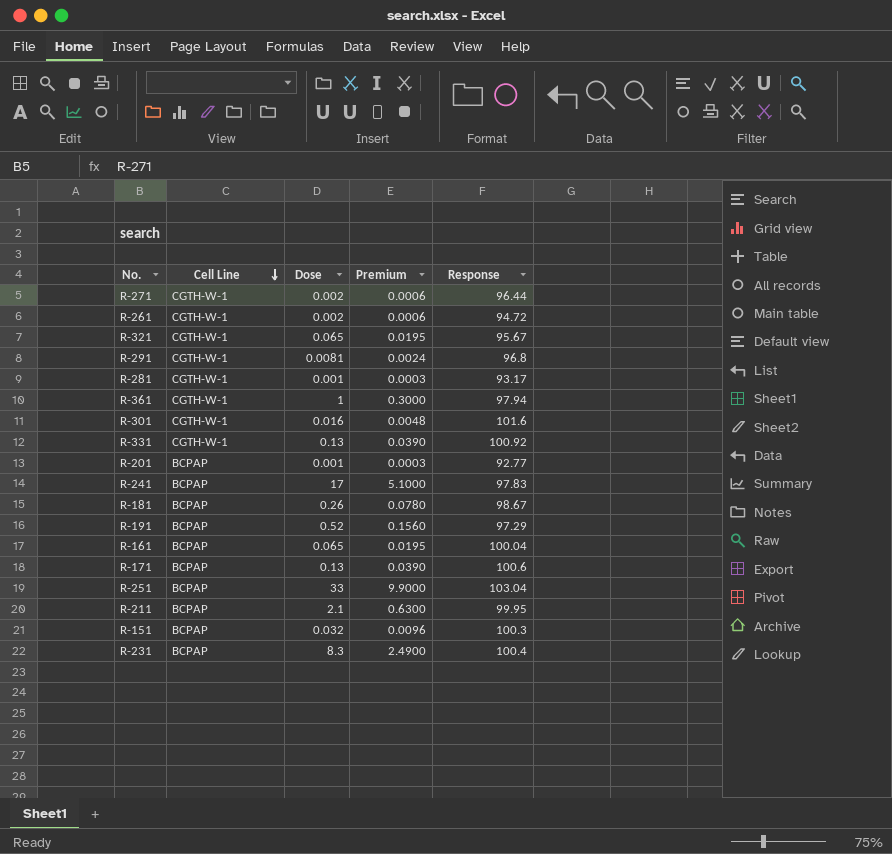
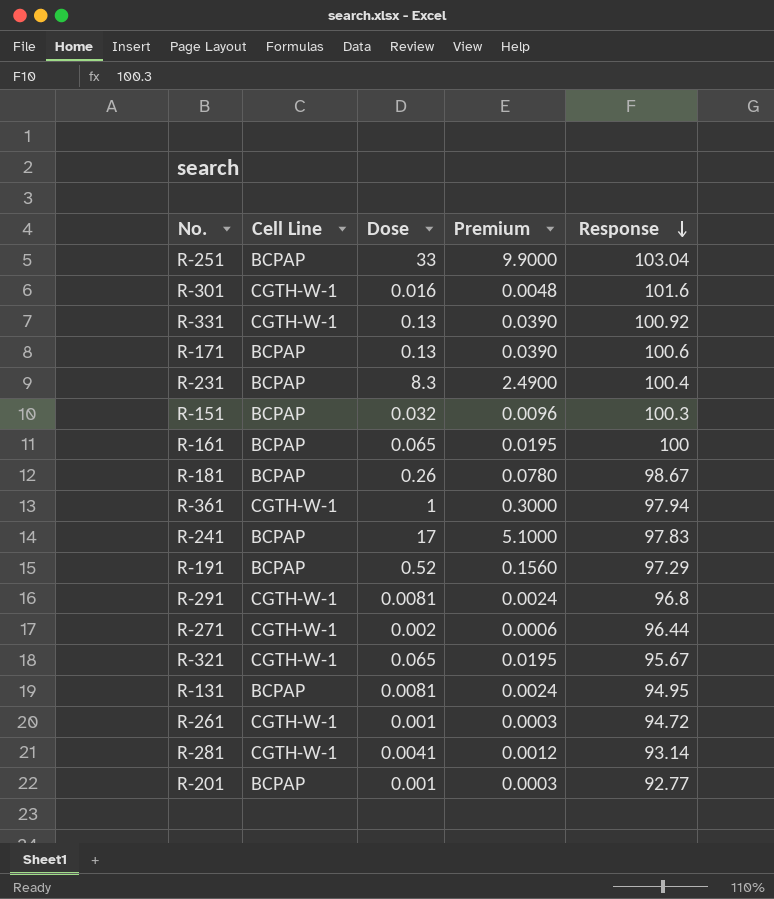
row order: Cell Line descending -> Response descending
row R-211: BCPAP | 2.1 | 0.6300 | 99.95 -> none
R-161 | Response: 100.04 -> 100
row R-131: none -> BCPAP | 0.0081 | 0.0024 | 94.95
R-261 | Dose: 0.002 -> 0.001
R-261 | Premium: 0.0006 -> 0.0003
R-281 | Dose: 0.001 -> 0.0041
R-281 | Premium: 0.0003 -> 0.0012
R-281 | Response: 93.17 -> 93.14

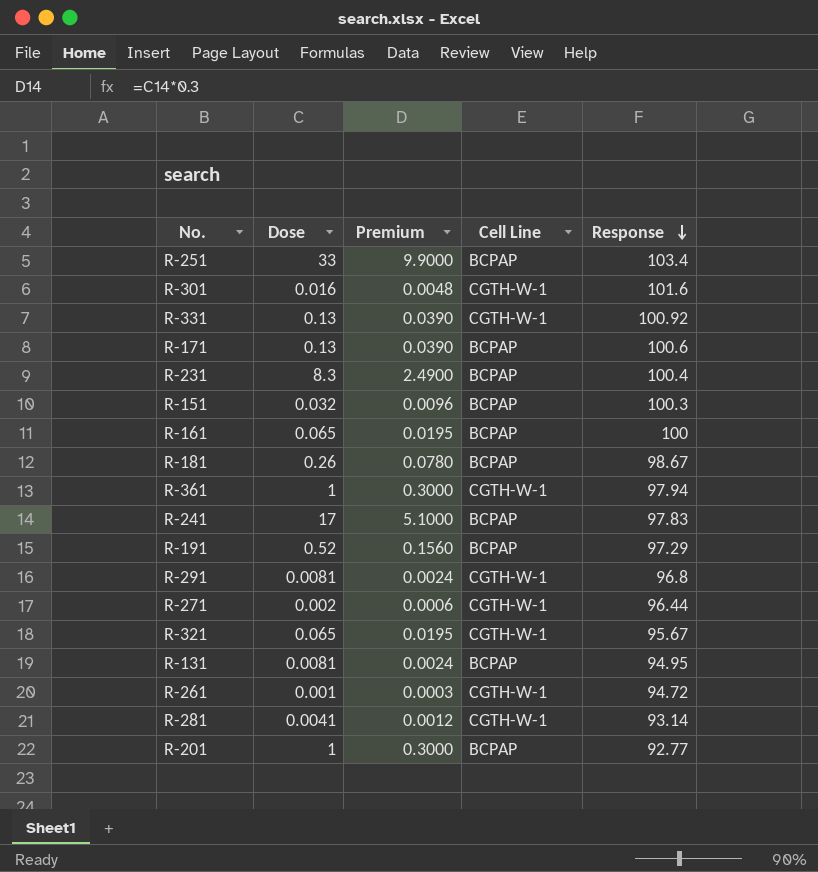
column Cell Line | position: 2 -> 4
R-251 | Response: 103.04 -> 103.4
R-201 | Dose: 0.001 -> 1
R-201 | Premium: 0.0003 -> 0.3000

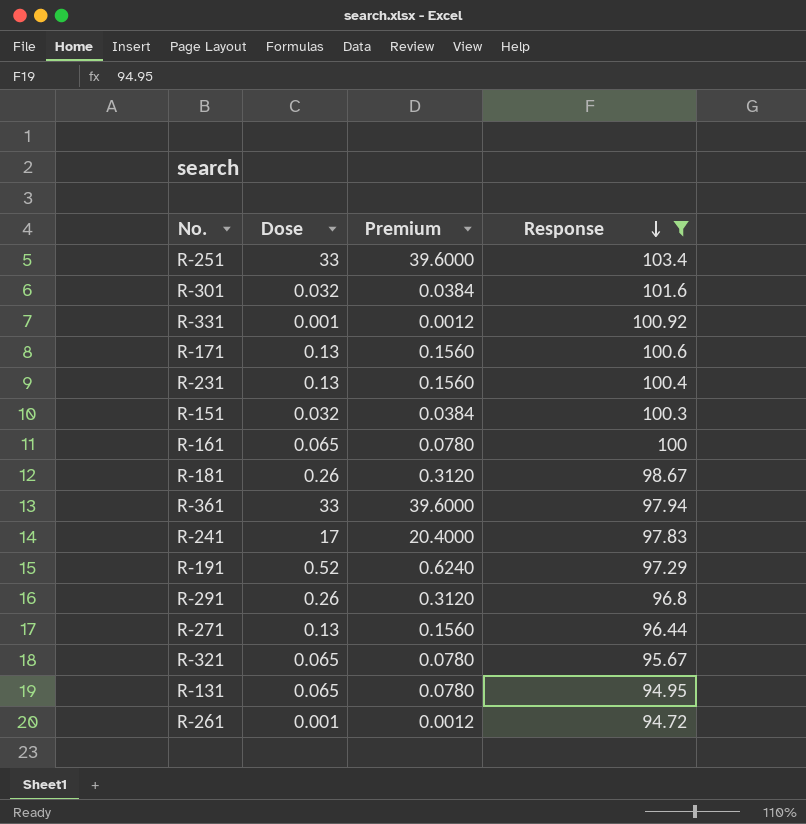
filter: none -> Response >= 94.72
column Cell Line | position: 4 -> none
column Premium | formula: [Dose] * 0.3 -> [Dose] * 1.2
R-301 | Dose: 0.016 -> 0.032
R-331 | Dose: 0.13 -> 0.001
R-231 | Dose: 8.3 -> 0.13
R-361 | Dose: 1 -> 33
R-291 | Dose: 0.0081 -> 0.26
R-271 | Dose: 0.002 -> 0.13
R-131 | Dose: 0.0081 -> 0.065

